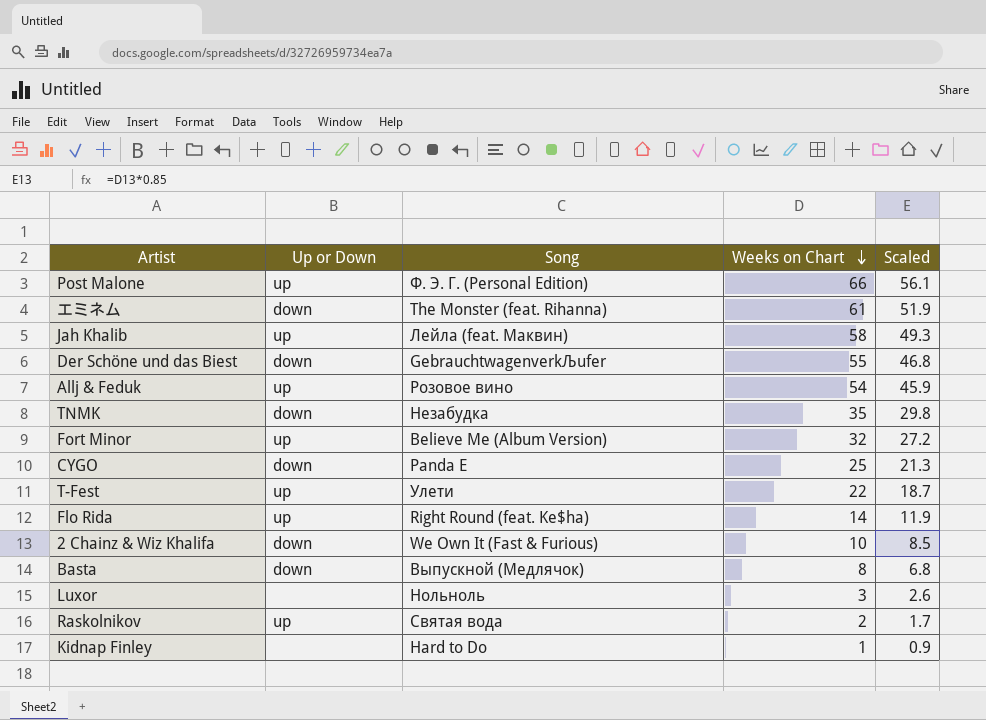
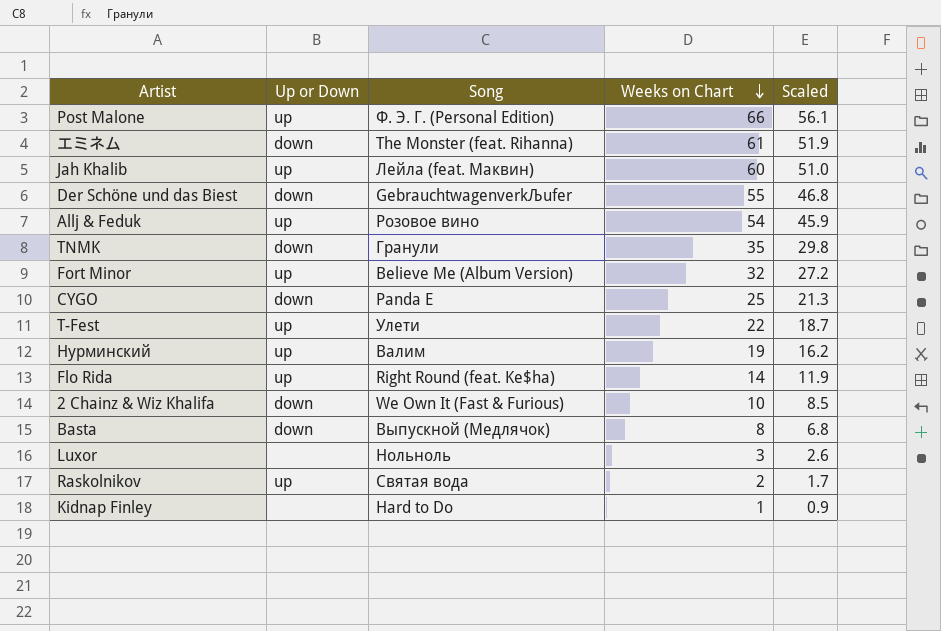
Jah Khalib | Weeks on Chart: 58 -> 60
Jah Khalib | Scaled: 49.3 -> 51.0
TNMK | Song: Незабудка -> Гранули
row Нурминский: none -> up | Валим | 19 | 16.2

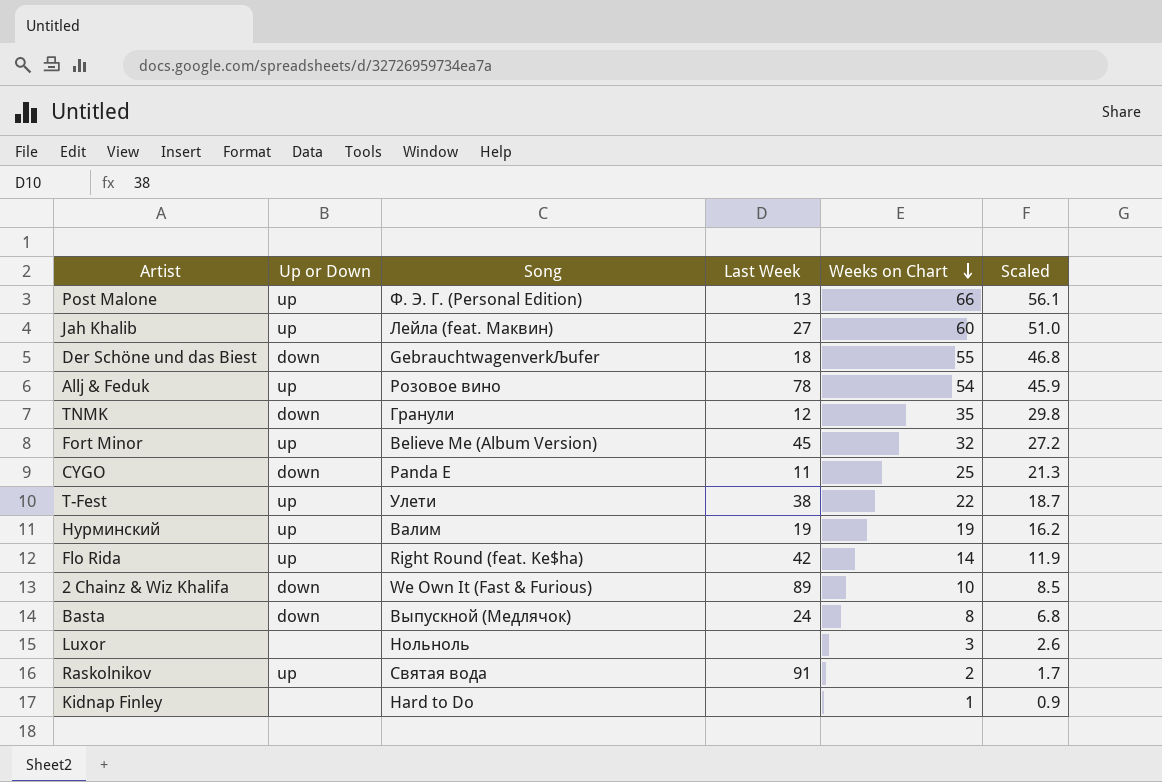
column Last Week | position: none -> 4
row エミネム: down | The Monster (feat. Rihanna) | 61 | 51.9 -> none

